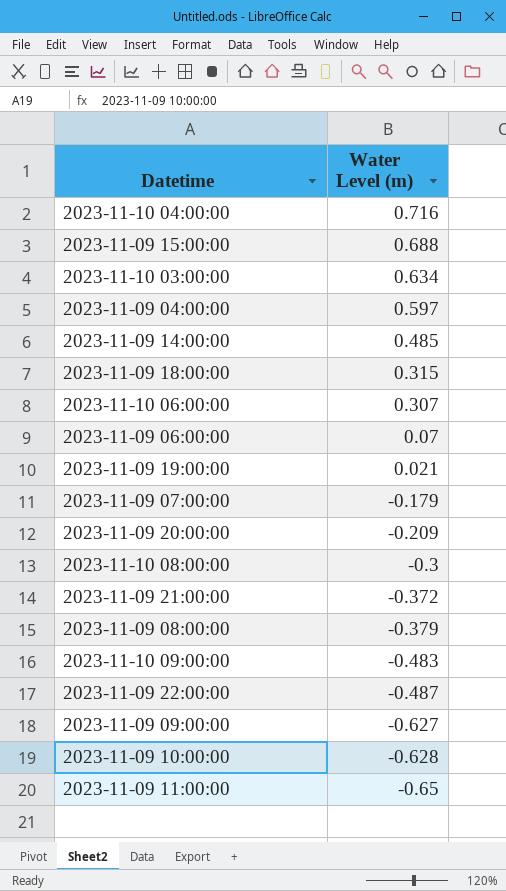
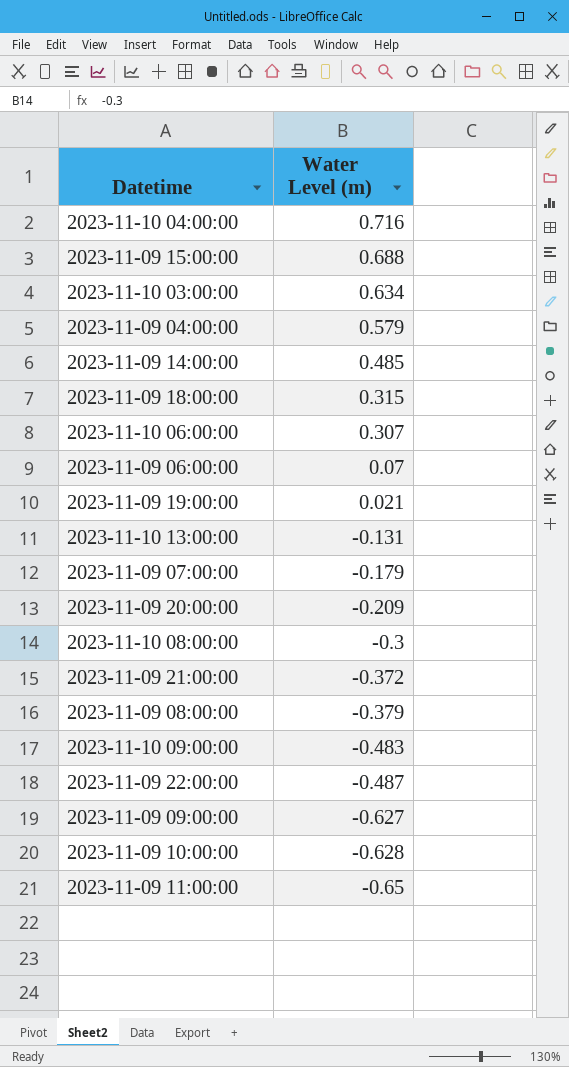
2023-11-09 04:00:00 | Water Level (m): 0.597 -> 0.579
row 2023-11-10 13:00:00: none -> -0.131

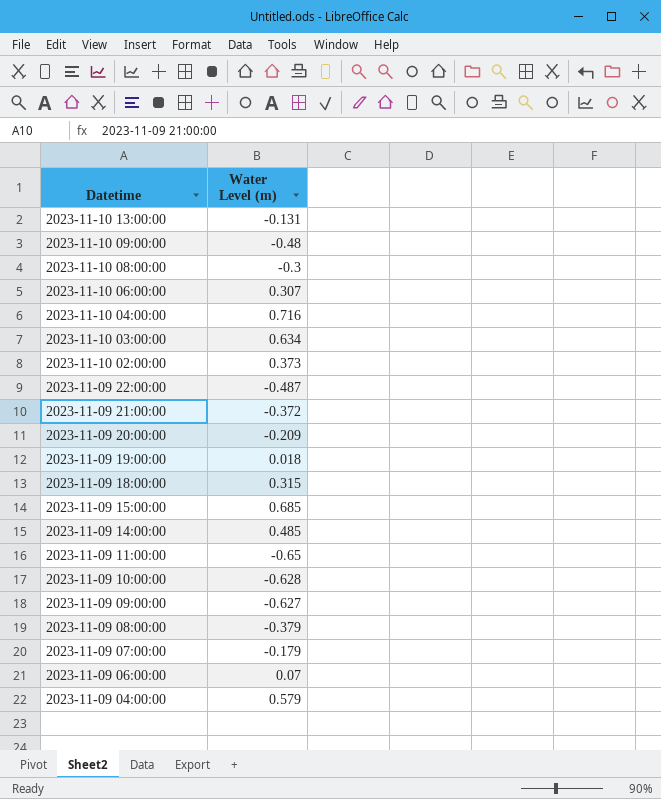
row order: Water Level (m) descending -> Datetime descending
2023-11-10 09:00:00 | Water Level (m): -0.483 -> -0.48
row 2023-11-10 02:00:00: none -> 0.373
2023-11-09 19:00:00 | Water Level (m): 0.021 -> 0.018
2023-11-09 15:00:00 | Water Level (m): 0.688 -> 0.685

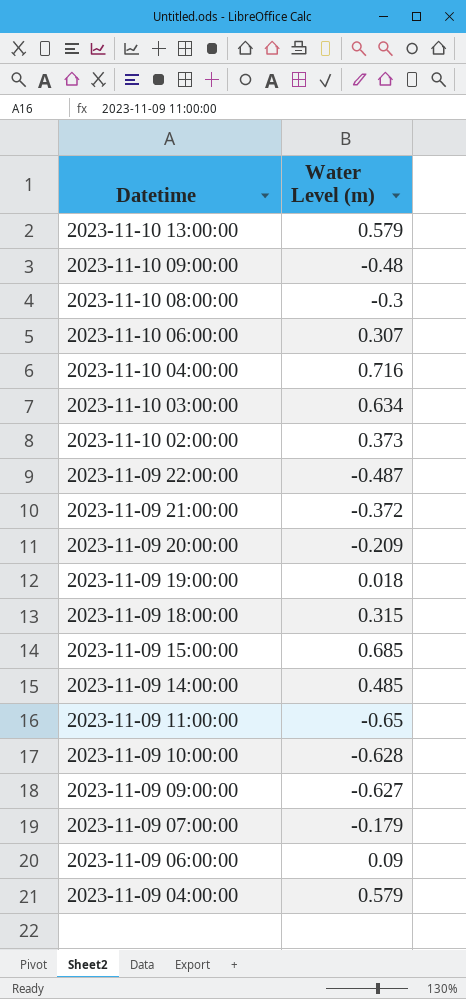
row 2023-11-09 08:00:00: -0.379 -> none
2023-11-10 13:00:00 | Water Level (m): -0.131 -> 0.579
2023-11-09 06:00:00 | Water Level (m): 0.07 -> 0.09

